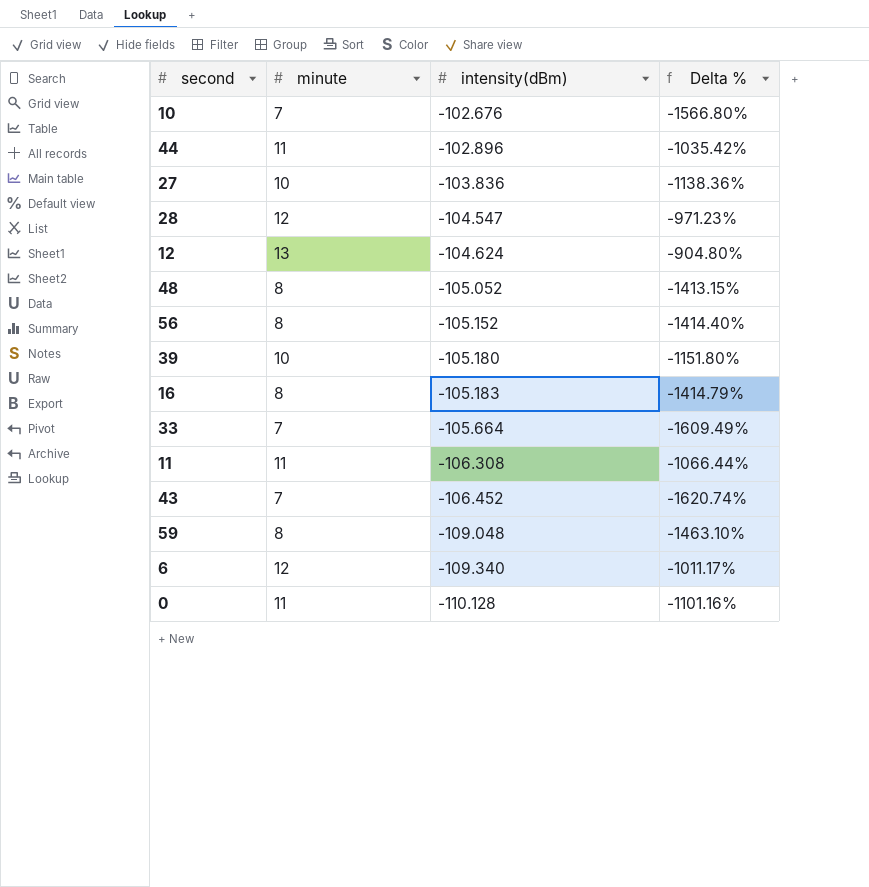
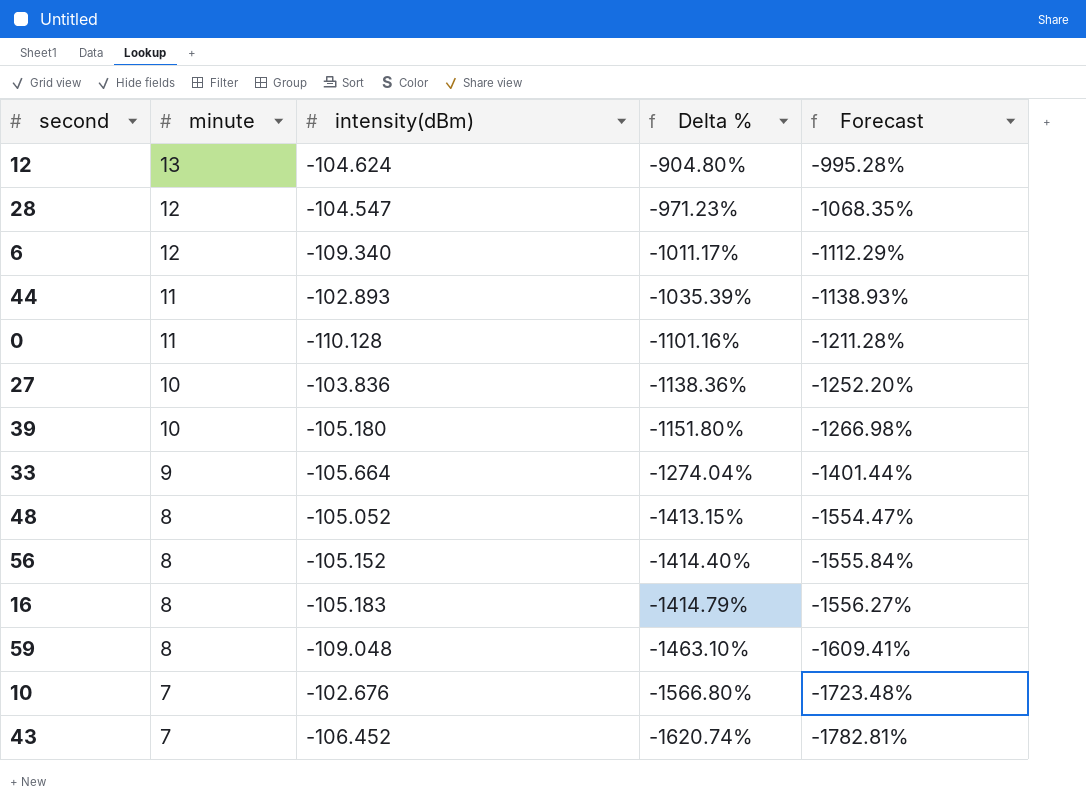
row order: intensity(dBm) descending -> minute descending
column Forecast | formula: none -> [Delta %] * 1.1
row 11: 11 | -106.308 | -1066.44% -> none
44 | intensity(dBm): -102.896 -> -102.893
44 | Delta %: -1035.42% -> -1035.39%
33 | minute: 7 -> 9
33 | Delta %: -1609.49% -> -1274.04%

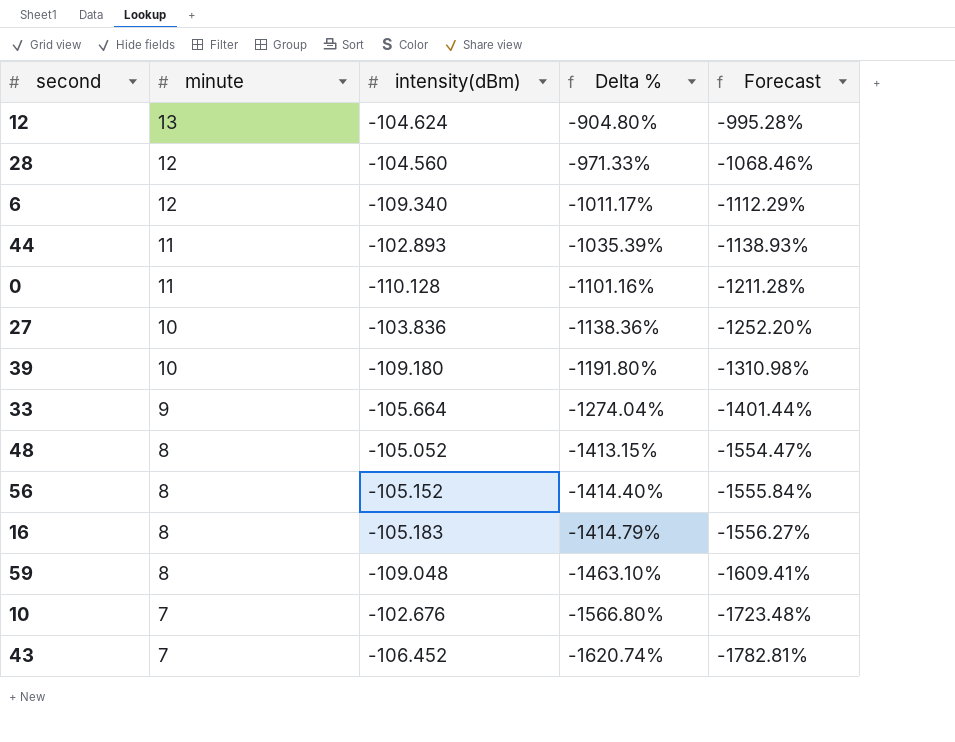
28 | intensity(dBm): -104.547 -> -104.560
28 | Delta %: -971.23% -> -971.33%
28 | Forecast: -1068.35% -> -1068.46%
39 | intensity(dBm): -105.180 -> -109.180
39 | Delta %: -1151.80% -> -1191.80%
39 | Forecast: -1266.98% -> -1310.98%

